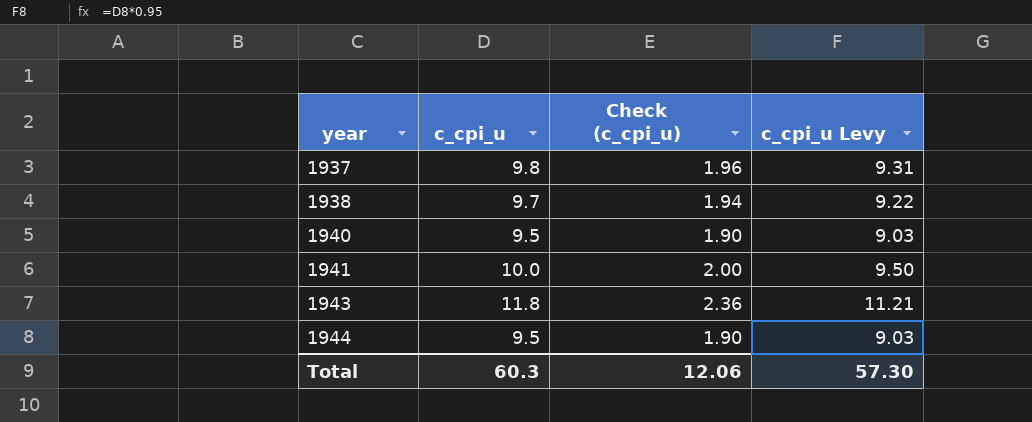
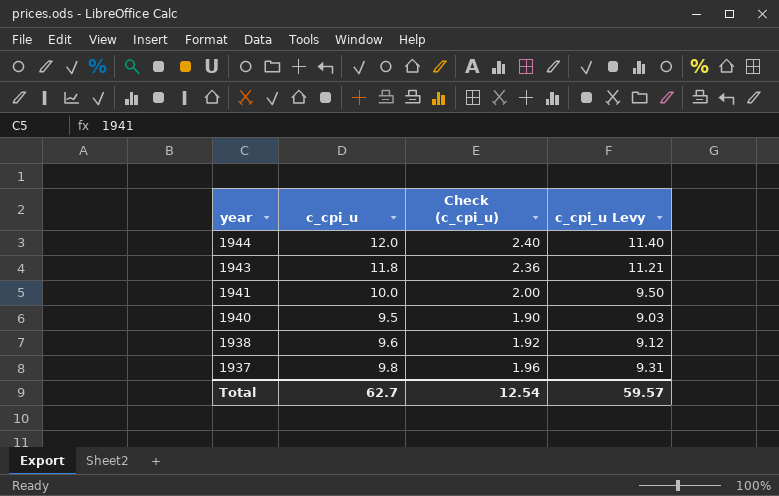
row order: year ascending -> year descending
1944 | c_cpi_u: 9.5 -> 12.0
1944 | Check (c_cpi_u): 1.90 -> 2.40
1944 | c_cpi_u Levy: 9.03 -> 11.40
1938 | c_cpi_u: 9.7 -> 9.6
1938 | Check (c_cpi_u): 1.94 -> 1.92
1938 | c_cpi_u Levy: 9.22 -> 9.12
Total | c_cpi_u: 60.3 -> 62.7
Total | Check (c_cpi_u): 12.06 -> 12.54
Total | c_cpi_u Levy: 57.30 -> 59.57

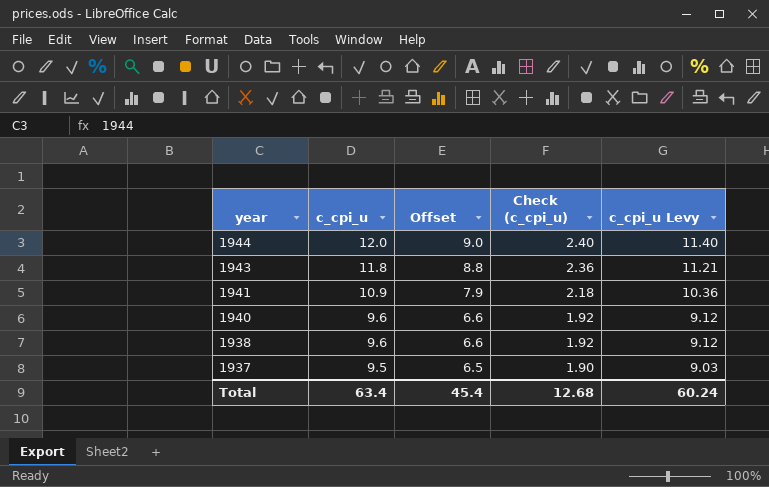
column Offset | formula: none -> [c_cpi_u] - 3
1941 | c_cpi_u: 10.0 -> 10.9
1941 | Check (c_cpi_u): 2.00 -> 2.18
1941 | c_cpi_u Levy: 9.50 -> 10.36
1940 | c_cpi_u: 9.5 -> 9.6
1940 | Check (c_cpi_u): 1.90 -> 1.92
1940 | c_cpi_u Levy: 9.03 -> 9.12
1937 | c_cpi_u: 9.8 -> 9.5
1937 | Check (c_cpi_u): 1.96 -> 1.90
1937 | c_cpi_u Levy: 9.31 -> 9.03
Total | c_cpi_u: 62.7 -> 63.4
Total | Check (c_cpi_u): 12.54 -> 12.68
Total | c_cpi_u Levy: 59.57 -> 60.24

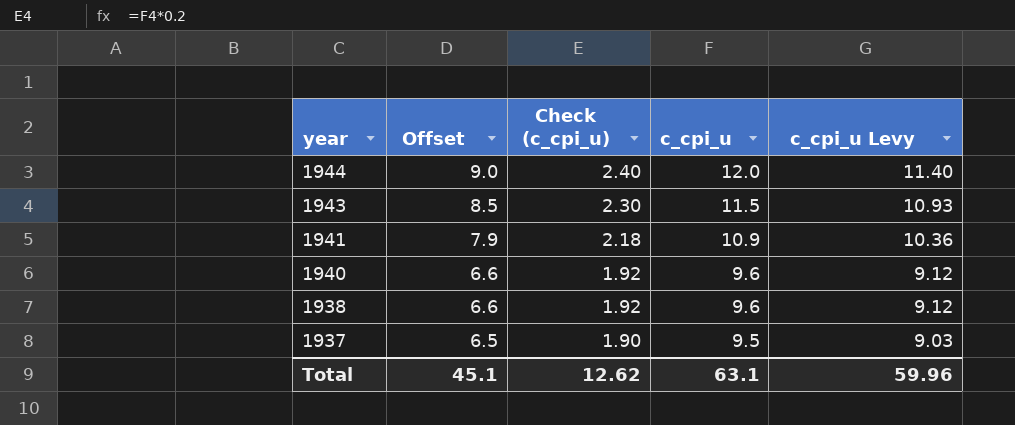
column c_cpi_u | position: 2 -> 4
1943 | Offset: 8.8 -> 8.5
1943 | Check (c_cpi_u): 2.36 -> 2.30
1943 | c_cpi_u: 11.8 -> 11.5
1943 | c_cpi_u Levy: 11.21 -> 10.93
Total | Offset: 45.4 -> 45.1
Total | Check (c_cpi_u): 12.68 -> 12.62
Total | c_cpi_u: 63.4 -> 63.1
Total | c_cpi_u Levy: 60.24 -> 59.96

